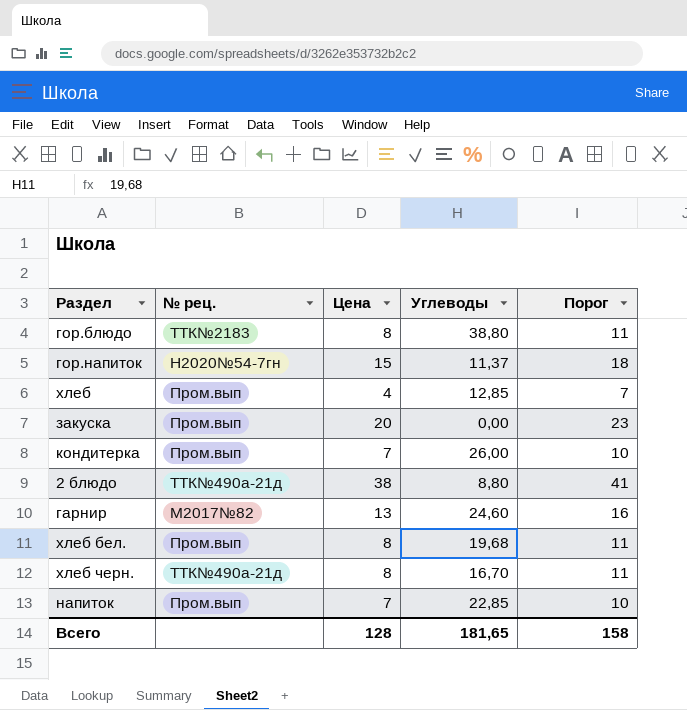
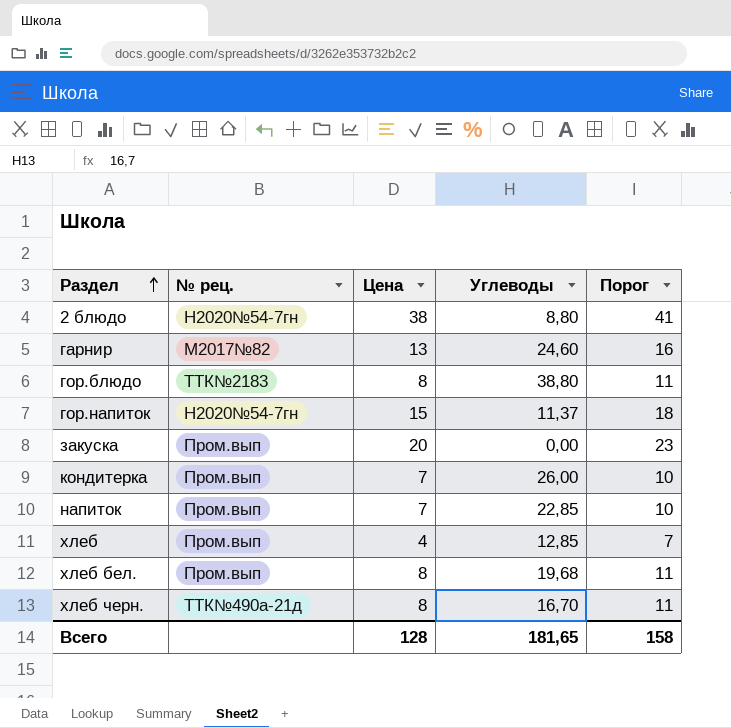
row order: none -> Раздел ascending
2 блюдо | № рец.: ТТК№490а-21д -> Н2020№54-7гн

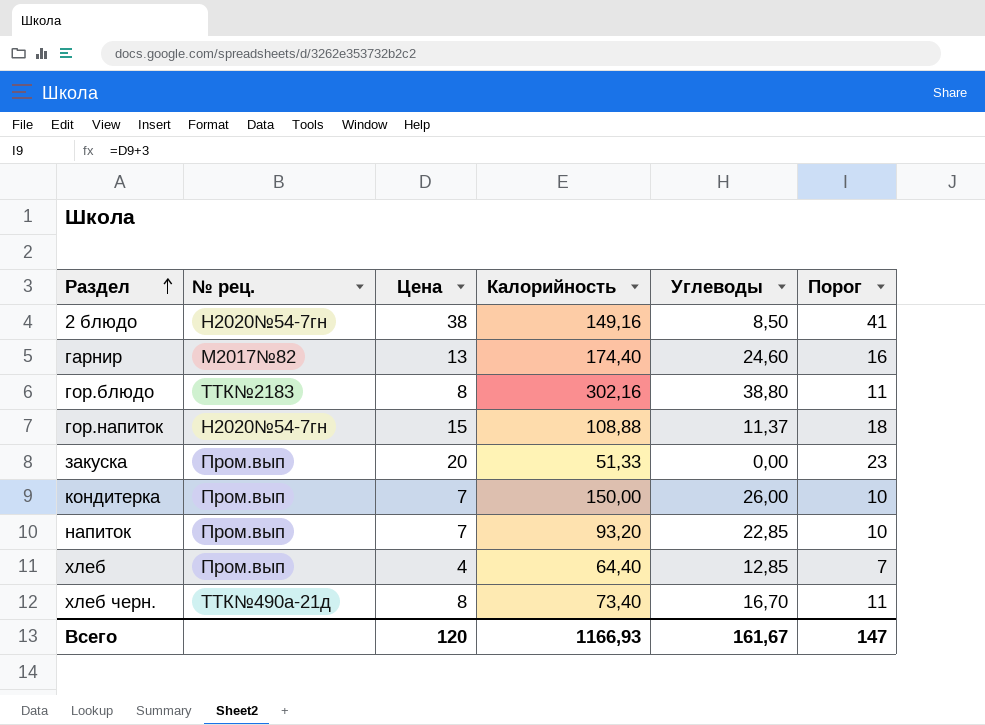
column Калорийность | position: none -> 4
row хлеб бел.: Пром.вып | 8 | 19,68 | 11 -> none
2 блюдо | Углеводы: 8,80 -> 8,50
Всего | Цена: 128 -> 120
Всего | Углеводы: 181,65 -> 161,67
Всего | Порог: 158 -> 147

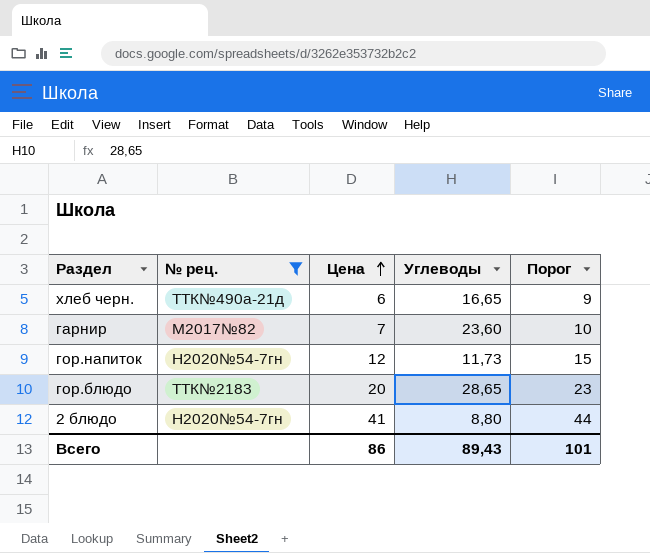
filter: none -> № рец. != Пром.вып
row order: Раздел ascending -> Цена ascending
column Калорийность | position: 4 -> none
хлеб черн. | Цена: 8 -> 6
хлеб черн. | Углеводы: 16,70 -> 16,65
хлеб черн. | Порог: 11 -> 9
гарнир | Цена: 13 -> 7
гарнир | Углеводы: 24,60 -> 23,60
гарнир | Порог: 16 -> 10
гор.напиток | Цена: 15 -> 12
гор.напиток | Углеводы: 11,37 -> 11,73
гор.напиток | Порог: 18 -> 15
гор.блюдо | Цена: 8 -> 20
гор.блюдо | Углеводы: 38,80 -> 28,65
гор.блюдо | Порог: 11 -> 23
2 блюдо | Цена: 38 -> 41
2 блюдо | Углеводы: 8,50 -> 8,80
2 блюдо | Порог: 41 -> 44
Всего | Цена: 120 -> 86
Всего | Углеводы: 161,67 -> 89,43
Всего | Порог: 147 -> 101

